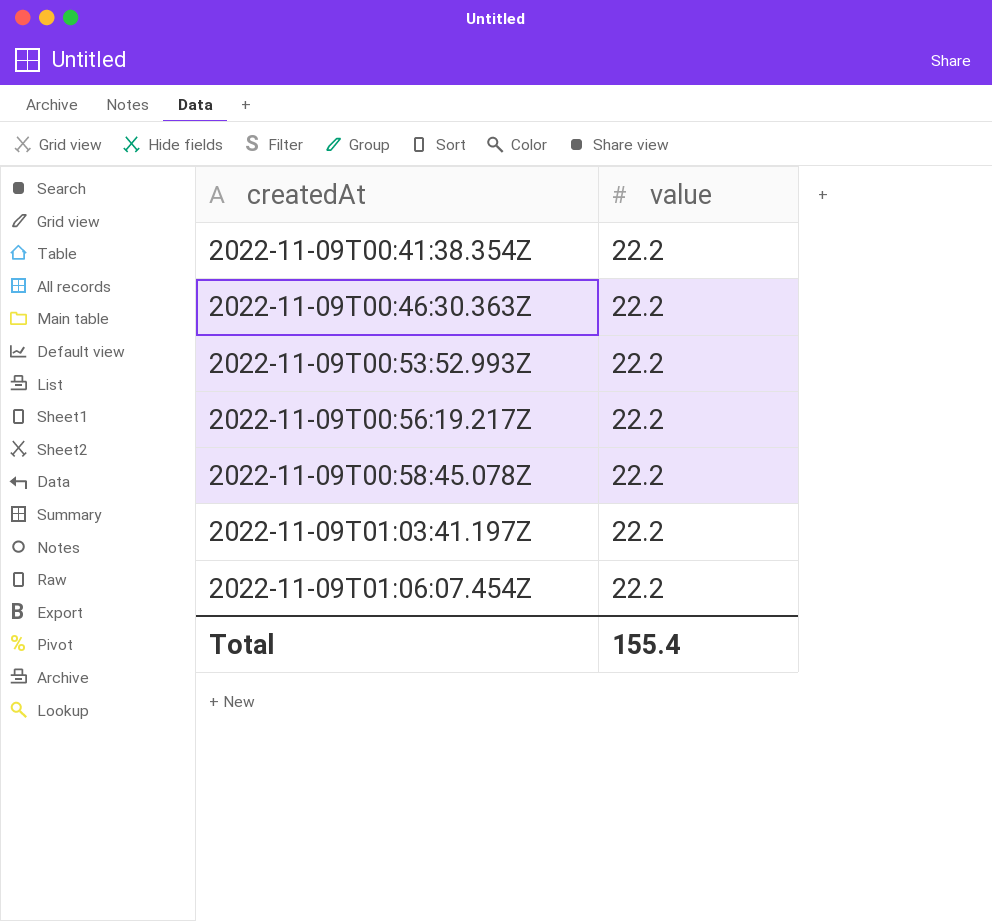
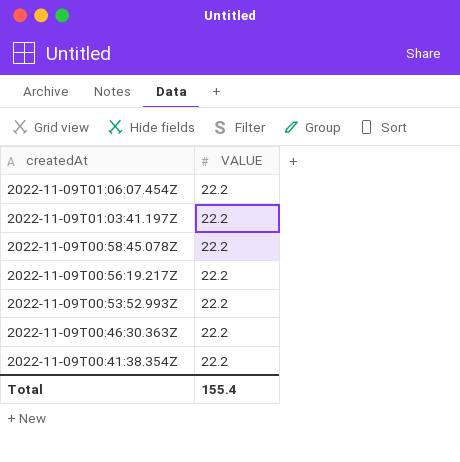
row order: createdAt ascending -> createdAt descending
column name: value -> VALUE

